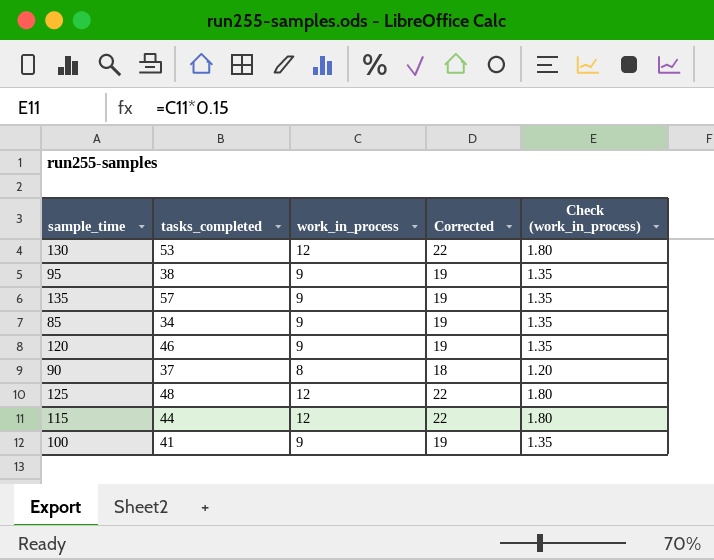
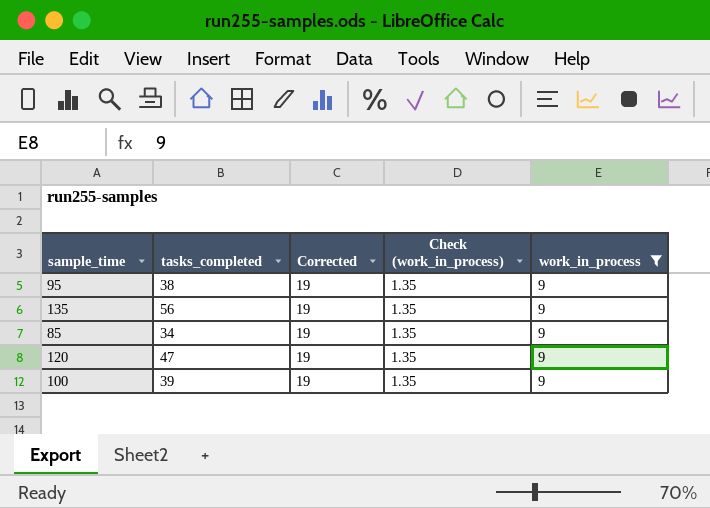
filter: none -> work_in_process = 9
column work_in_process | position: 3 -> 5
135 | tasks_completed: 57 -> 56
120 | tasks_completed: 46 -> 47
100 | tasks_completed: 41 -> 39

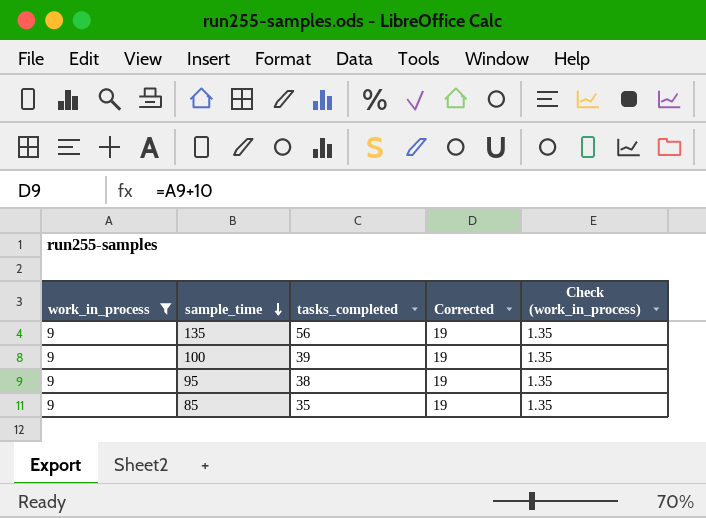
row order: none -> sample_time descending
column work_in_process | position: 5 -> 1
row 120: 47 | 19 | 1.35 | 9 -> none
85 | tasks_completed: 34 -> 35

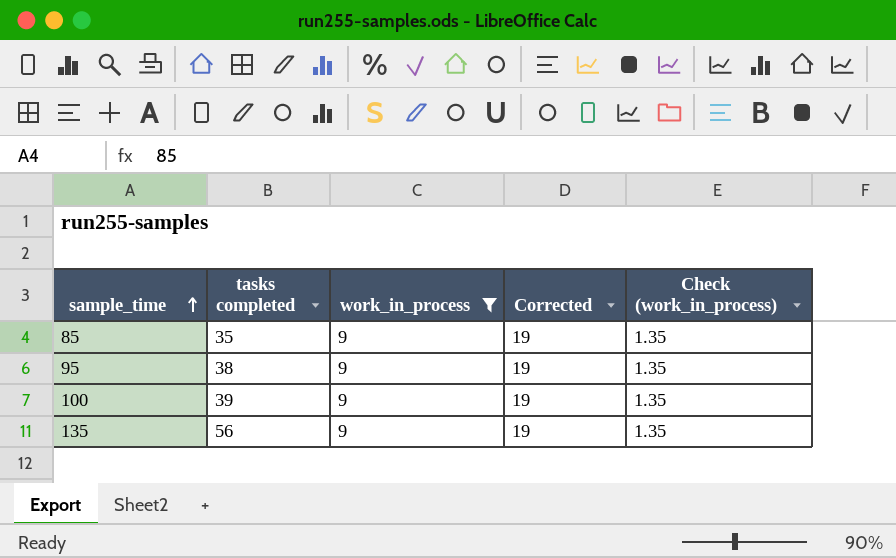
row order: sample_time descending -> sample_time ascending
column name: tasks_completed -> tasks completed
column work_in_process | position: 1 -> 3

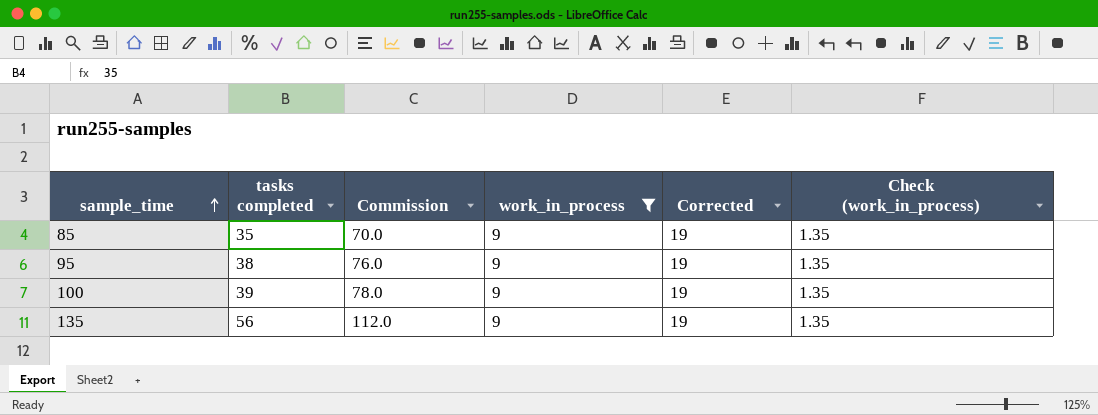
column Commission | formula: none -> [tasks completed] * 2

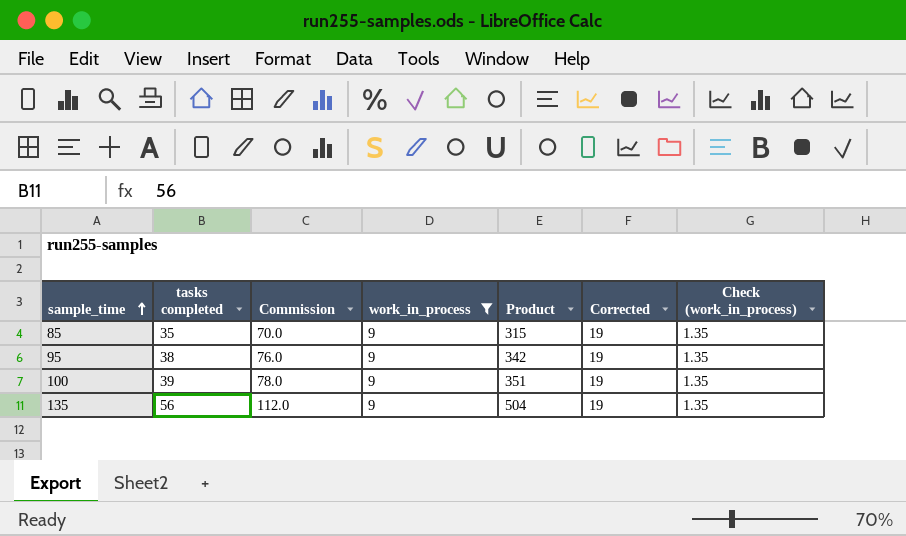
column Product | formula: none -> [tasks completed] * [work_in_process]

